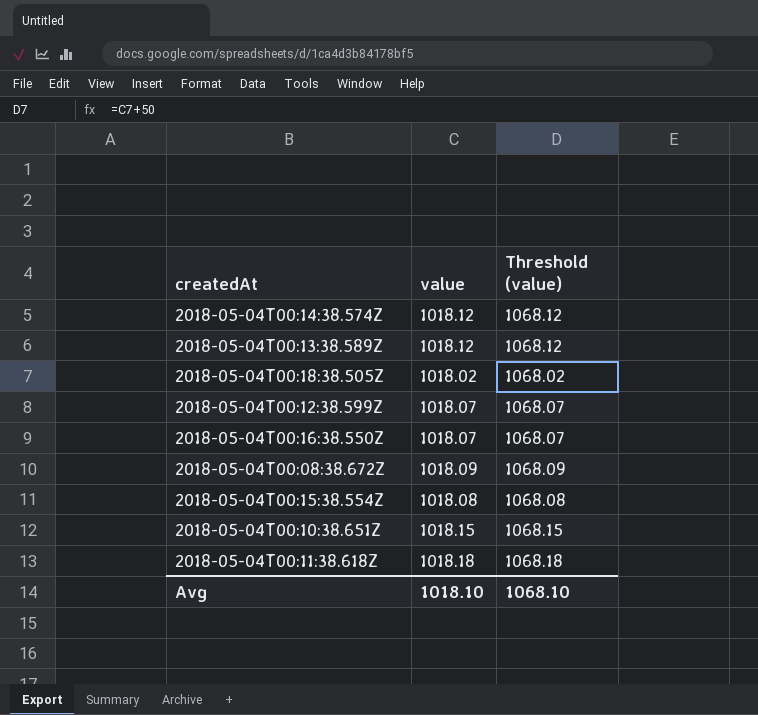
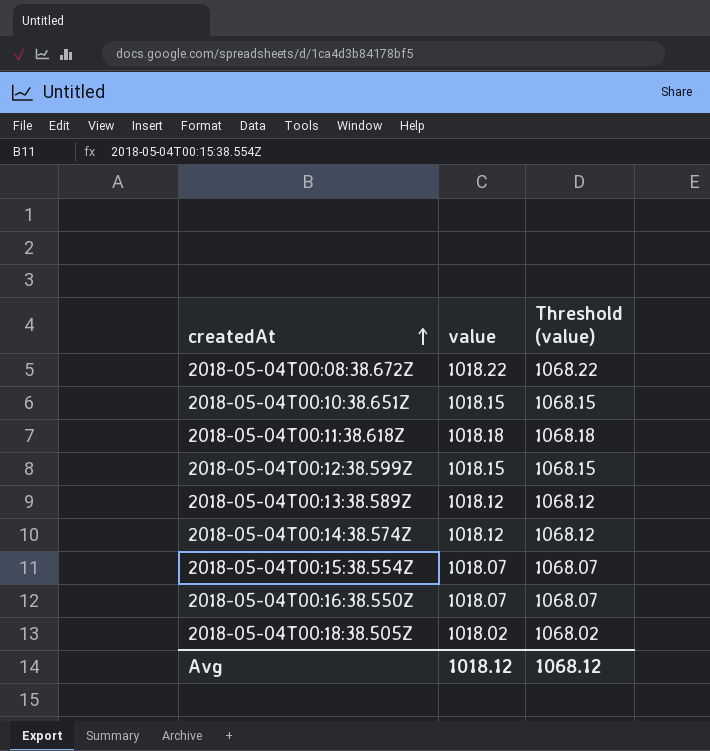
row order: none -> createdAt ascending
2018-05-04T00:08:38.672Z | value: 1018.09 -> 1018.22
2018-05-04T00:08:38.672Z | Threshold (value): 1068.09 -> 1068.22
2018-05-04T00:12:38.599Z | value: 1018.07 -> 1018.15
2018-05-04T00:12:38.599Z | Threshold (value): 1068.07 -> 1068.15
2018-05-04T00:15:38.554Z | value: 1018.08 -> 1018.07
2018-05-04T00:15:38.554Z | Threshold (value): 1068.08 -> 1068.07
Avg | value: 1018.10 -> 1018.12
Avg | Threshold (value): 1068.10 -> 1068.12

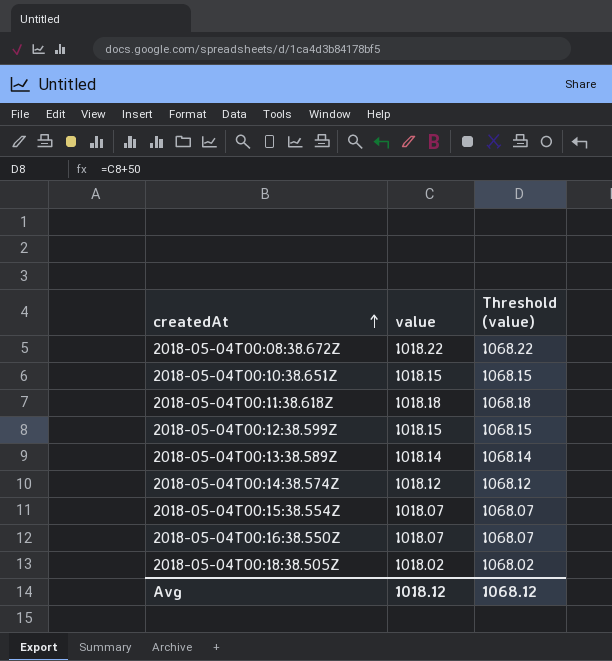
2018-05-04T00:13:38.589Z | value: 1018.12 -> 1018.14
2018-05-04T00:13:38.589Z | Threshold (value): 1068.12 -> 1068.14

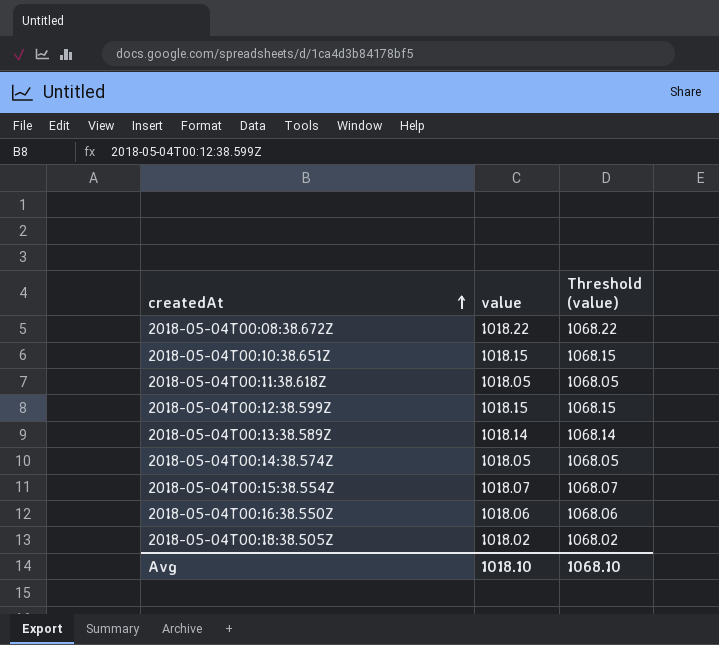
2018-05-04T00:11:38.618Z | value: 1018.18 -> 1018.05
2018-05-04T00:11:38.618Z | Threshold (value): 1068.18 -> 1068.05
2018-05-04T00:14:38.574Z | value: 1018.12 -> 1018.05
2018-05-04T00:14:38.574Z | Threshold (value): 1068.12 -> 1068.05
2018-05-04T00:16:38.550Z | value: 1018.07 -> 1018.06
2018-05-04T00:16:38.550Z | Threshold (value): 1068.07 -> 1068.06
Avg | value: 1018.12 -> 1018.10
Avg | Threshold (value): 1068.12 -> 1068.10

